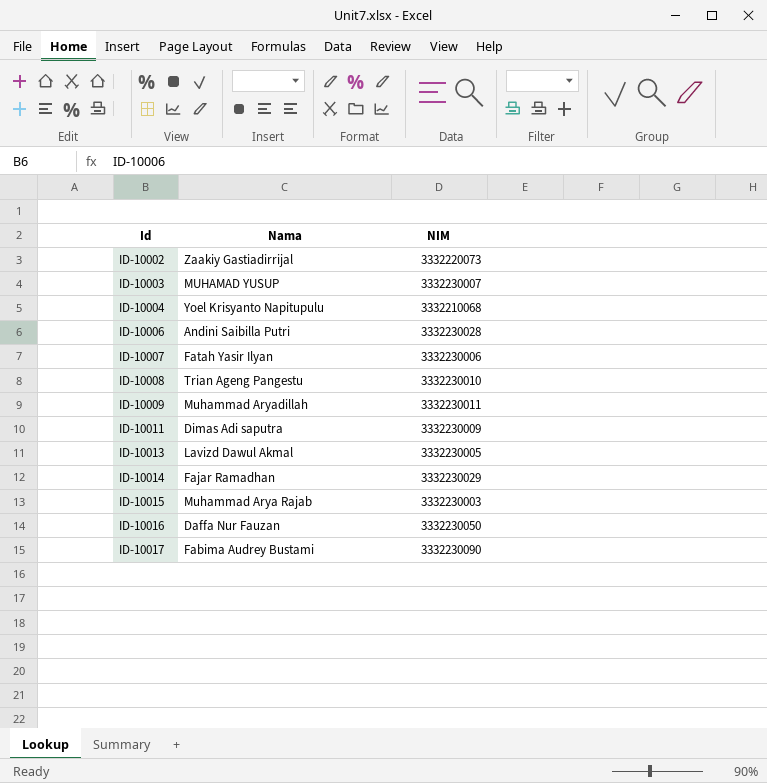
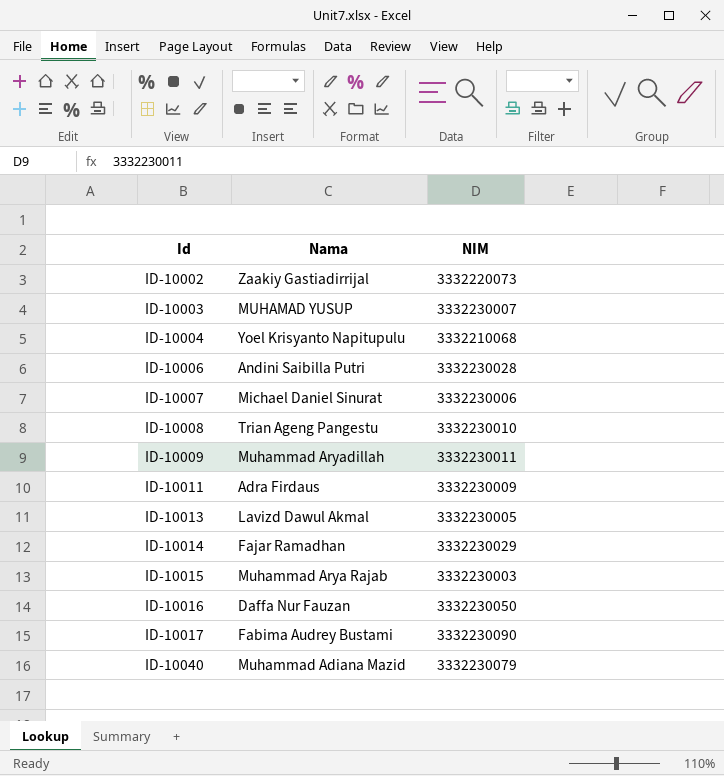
ID-10007 | Nama: Fatah Yasir Ilyan -> Michael Daniel Sinurat
ID-10011 | Nama: Dimas Adi saputra -> Adra Firdaus
row ID-10040: none -> Muhammad Adiana Mazid | 3332230079

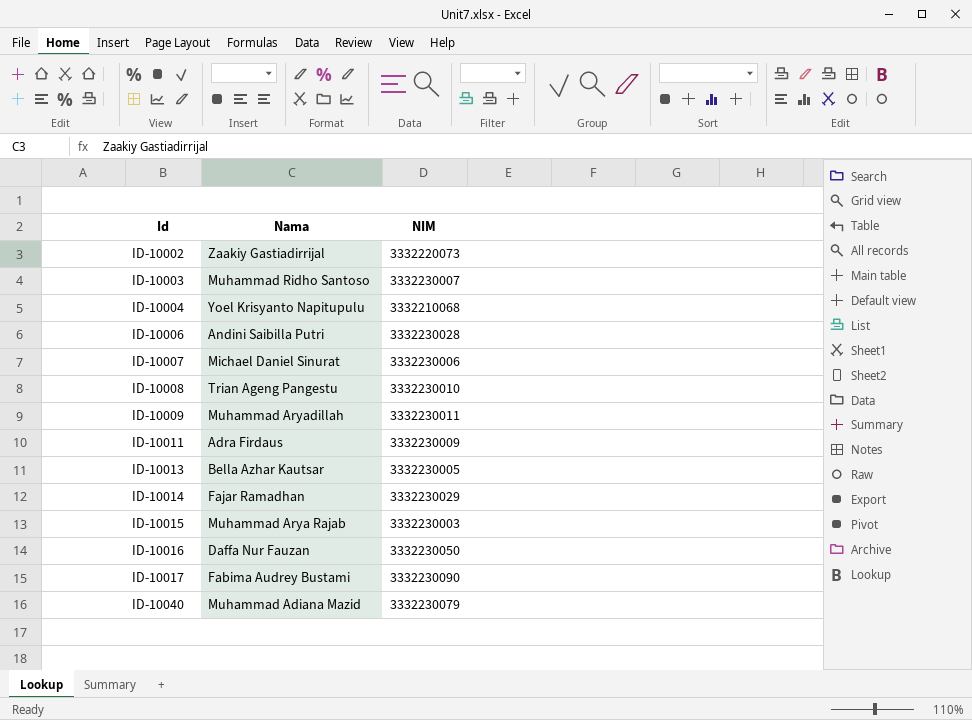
ID-10003 | Nama: MUHAMAD YUSUP -> Muhammad Ridho Santoso
ID-10013 | Nama: Lavizd Dawul Akmal -> Bella Azhar Kautsar

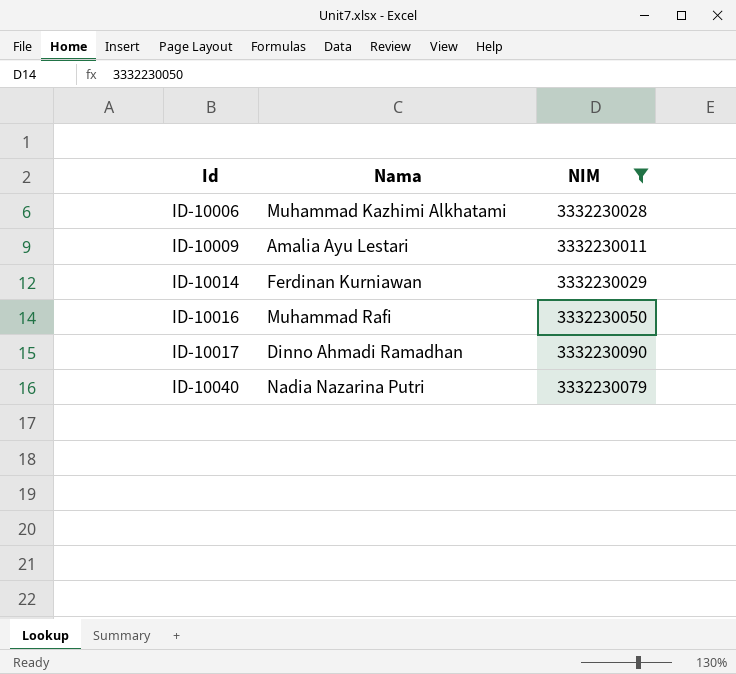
filter: none -> NIM >= 3332230011
ID-10006 | Nama: Andini Saibilla Putri -> Muhammad Kazhimi Alkhatami
ID-10009 | Nama: Muhammad Aryadillah -> Amalia Ayu Lestari
ID-10014 | Nama: Fajar Ramadhan -> Ferdinan Kurniawan
ID-10016 | Nama: Daffa Nur Fauzan -> Muhammad Rafi
ID-10017 | Nama: Fabima Audrey Bustami -> Dinno Ahmadi Ramadhan
ID-10040 | Nama: Muhammad Adiana Mazid -> Nadia Nazarina Putri

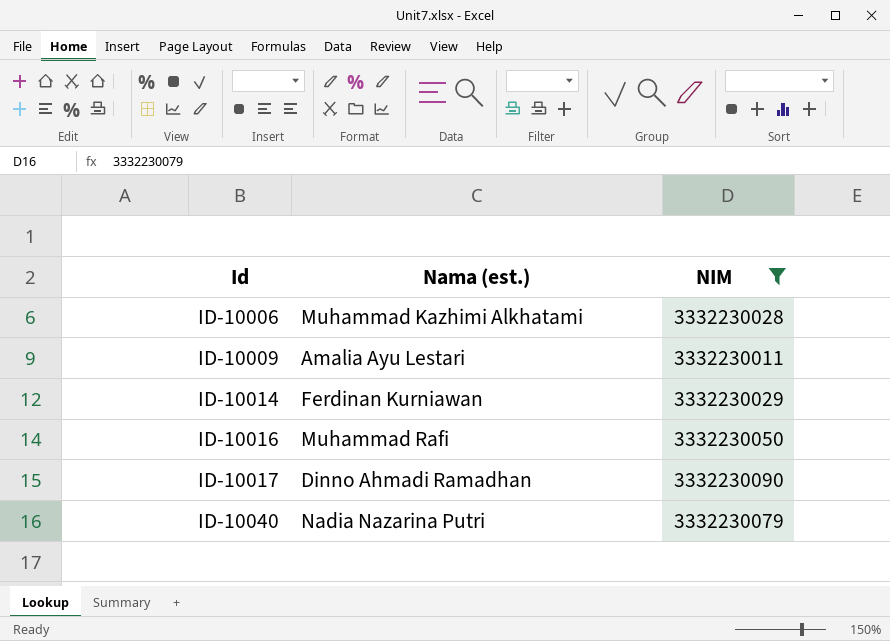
column name: Nama -> Nama (est.)

